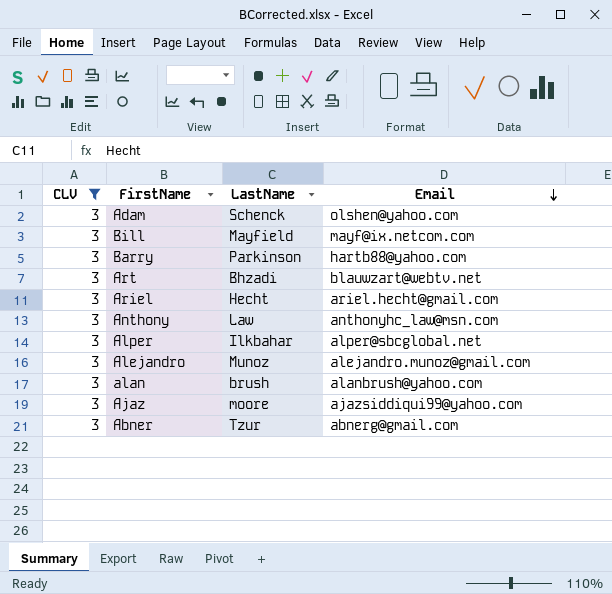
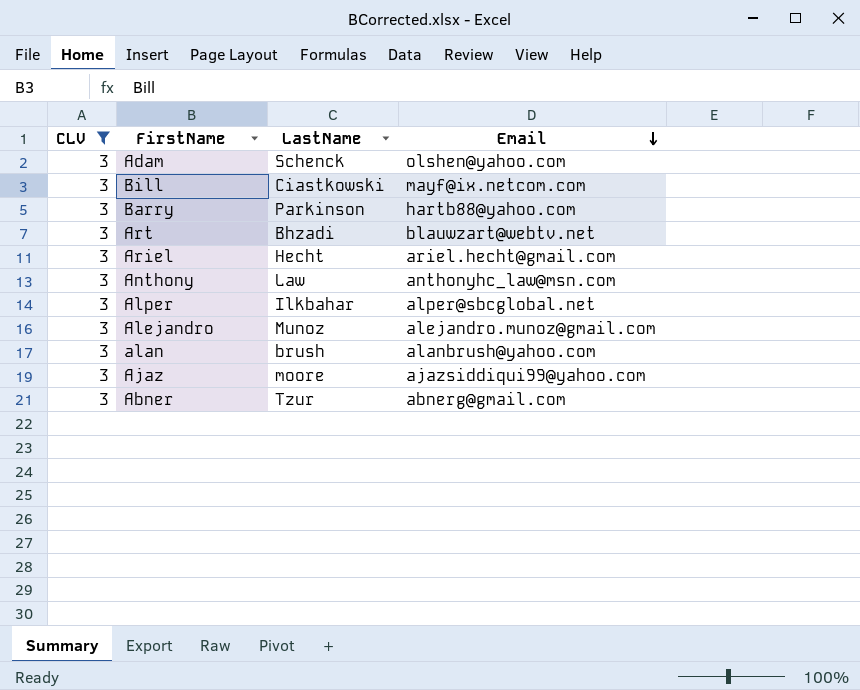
Bill | LastName: Mayfield -> Ciastkowski

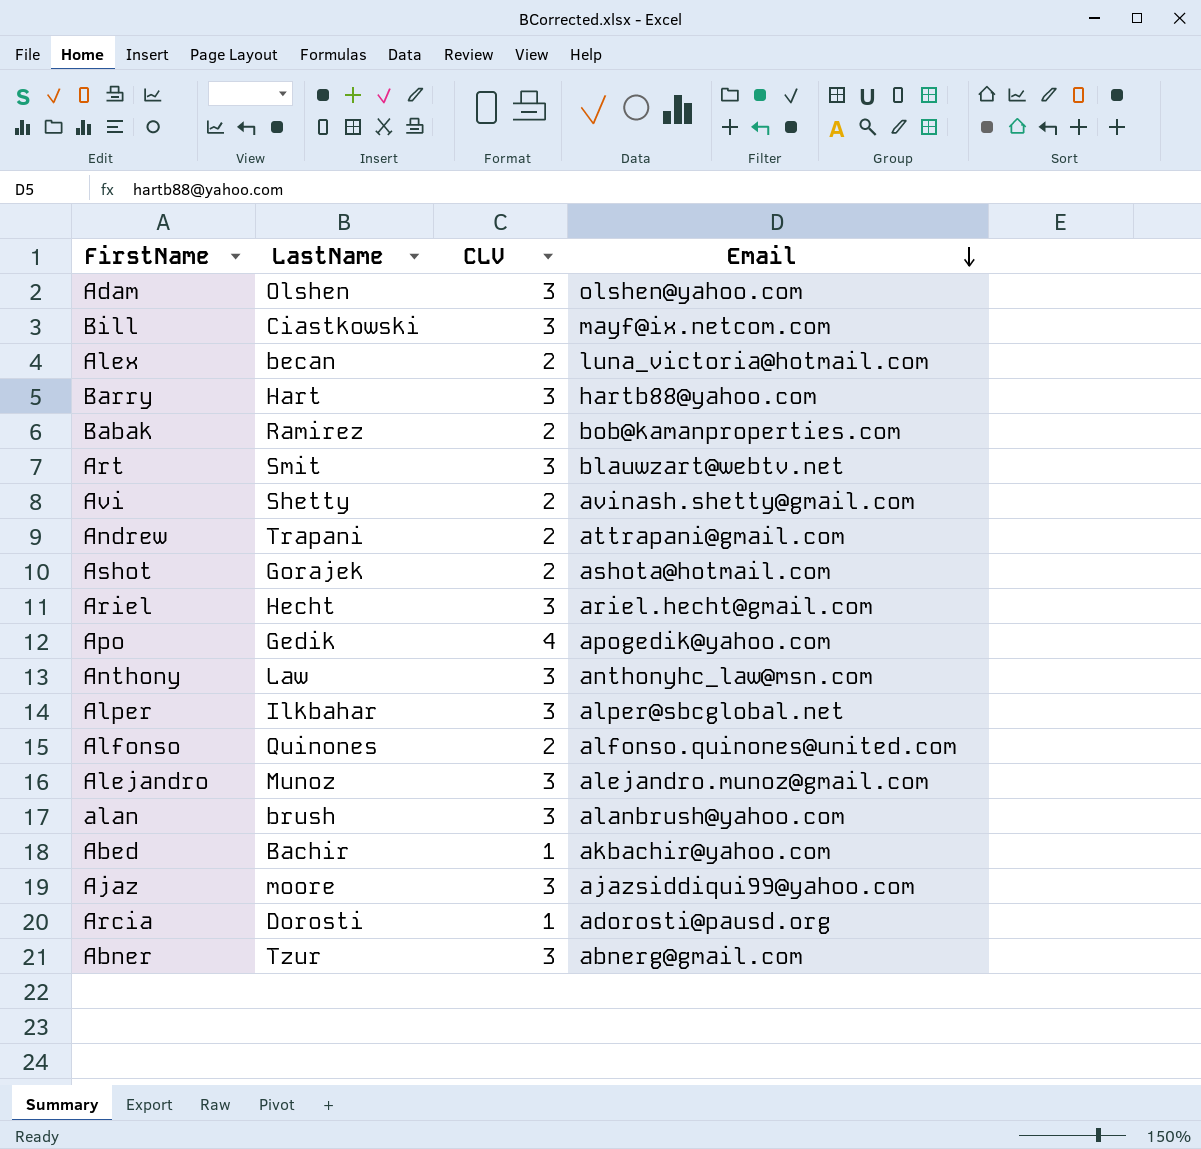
filter: CLV = 3 -> none
column CLV | position: 1 -> 3
Adam | LastName: Schenck -> Olshen
Barry | LastName: Parkinson -> Hart
Art | LastName: Bhzadi -> Smit

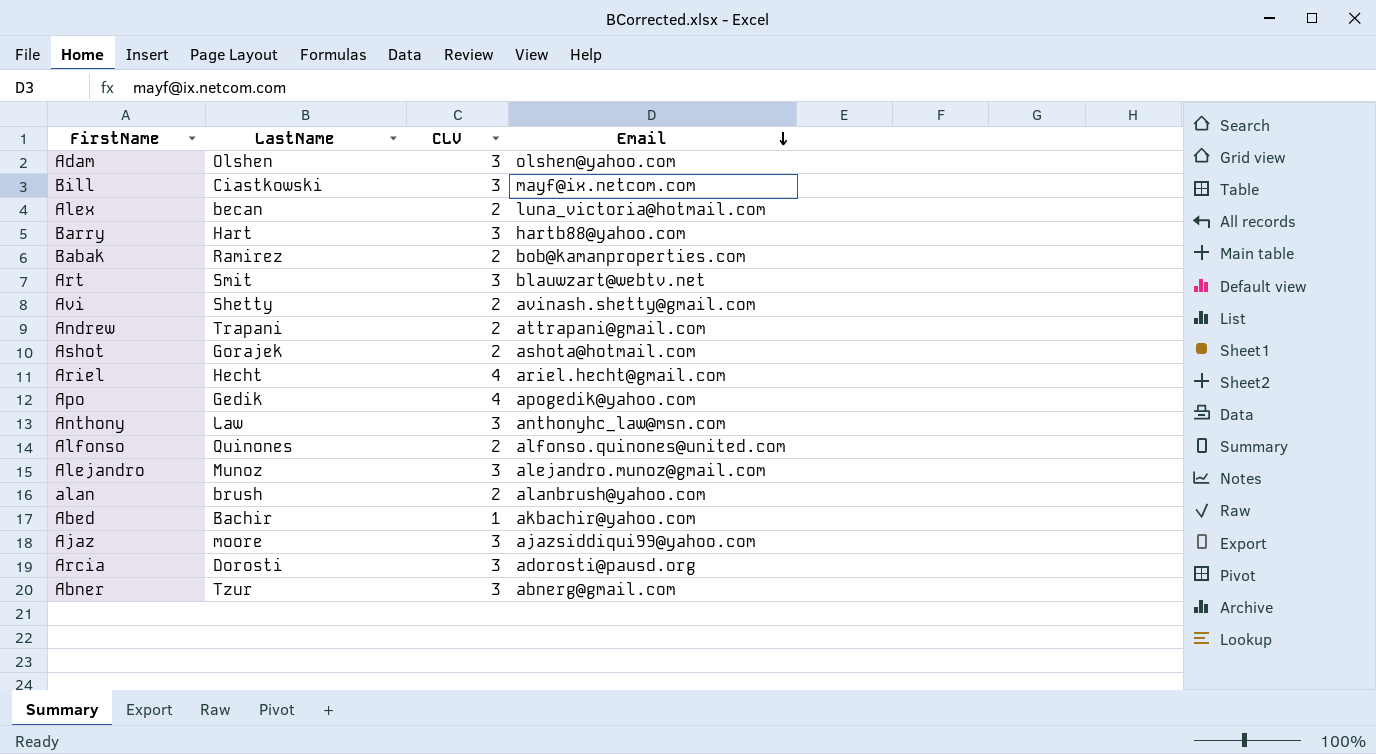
row Alper: Ilkbahar | 3 | alper@sbcglobal.net -> none
Ariel | CLV: 3 -> 4
alan | CLV: 3 -> 2
Arcia | CLV: 1 -> 3

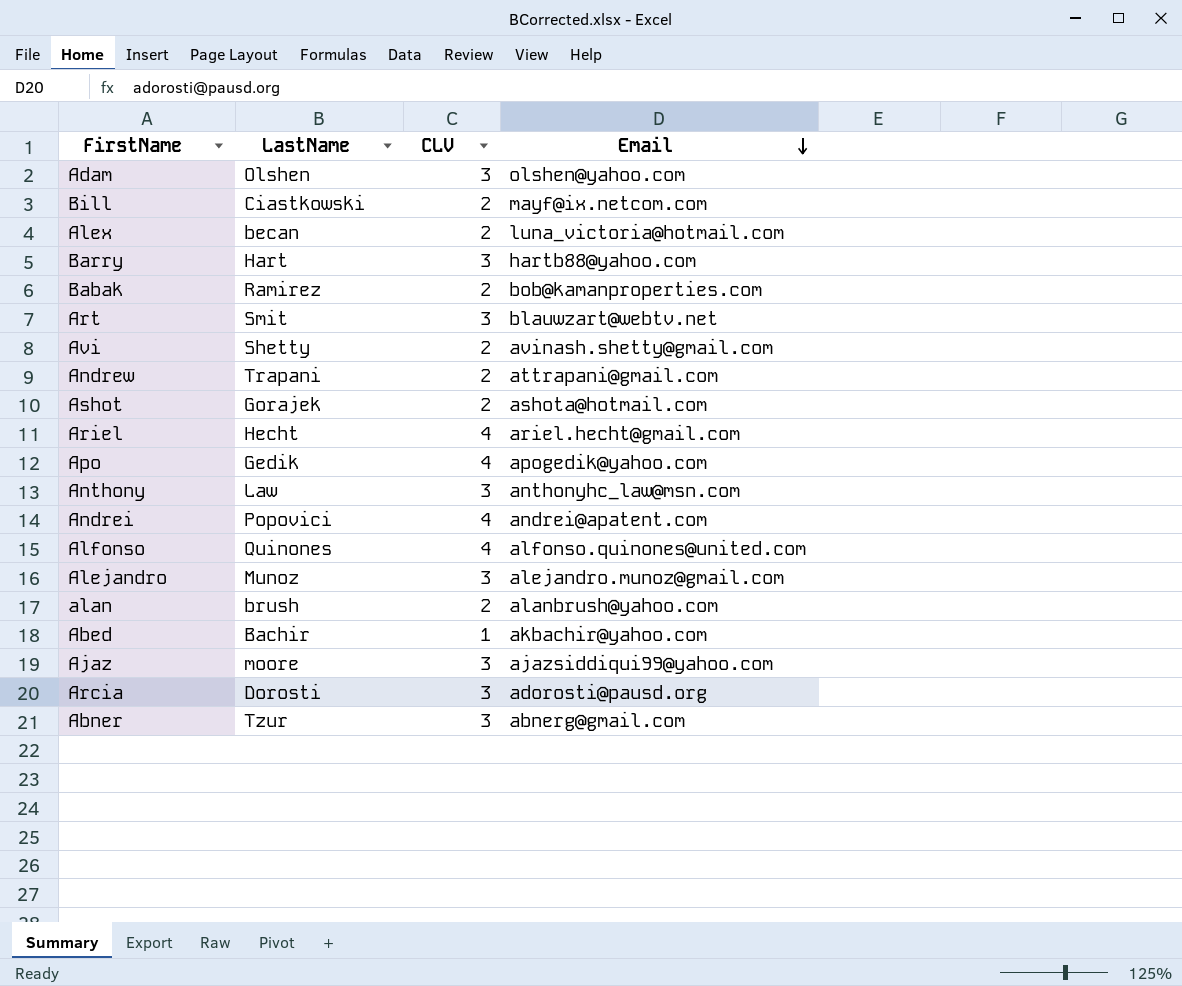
Bill | CLV: 3 -> 2
row Andrei: none -> Popovici | 4 | andrei@apatent.com
Alfonso | CLV: 2 -> 4

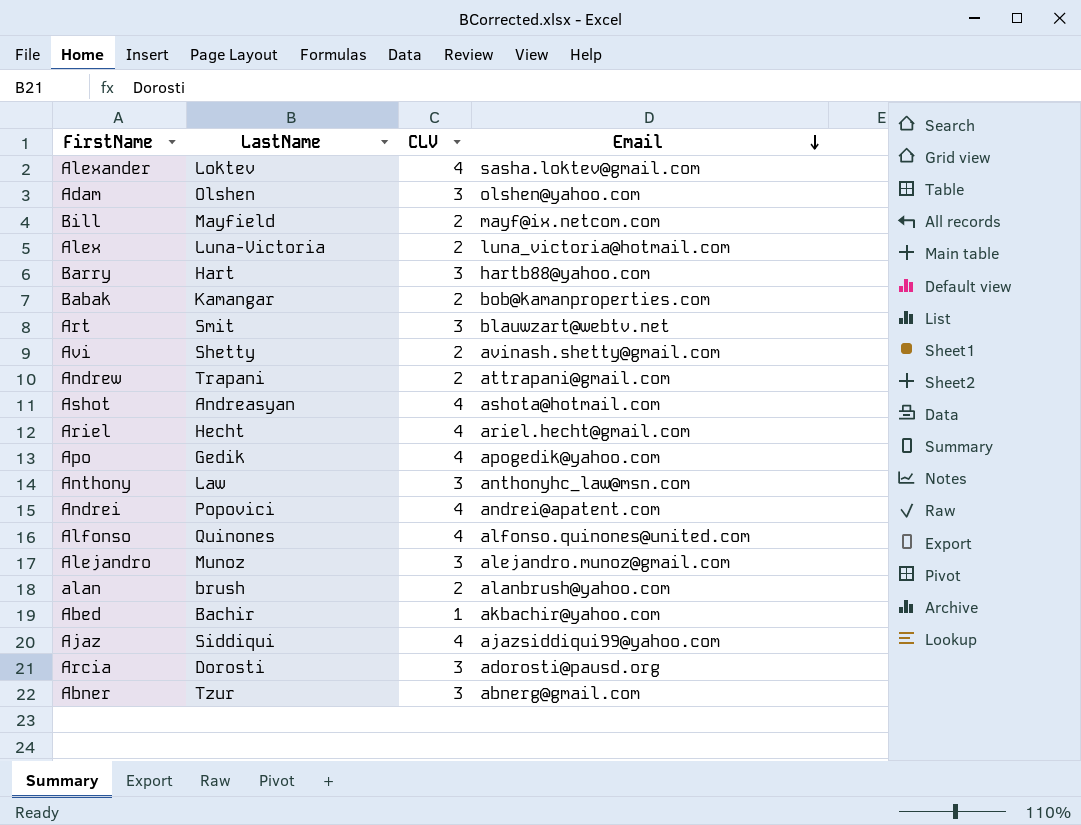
row Alexander: none -> Loktev | 4 | sasha.loktev@gmail.com
Bill | LastName: Ciastkowski -> Mayfield
Alex | LastName: becan -> Luna-Victoria
Babak | LastName: Ramirez -> Kamangar
Ashot | LastName: Gorajek -> Andreasyan
Ashot | CLV: 2 -> 4
Ajaz | LastName: moore -> Siddiqui
Ajaz | CLV: 3 -> 4

